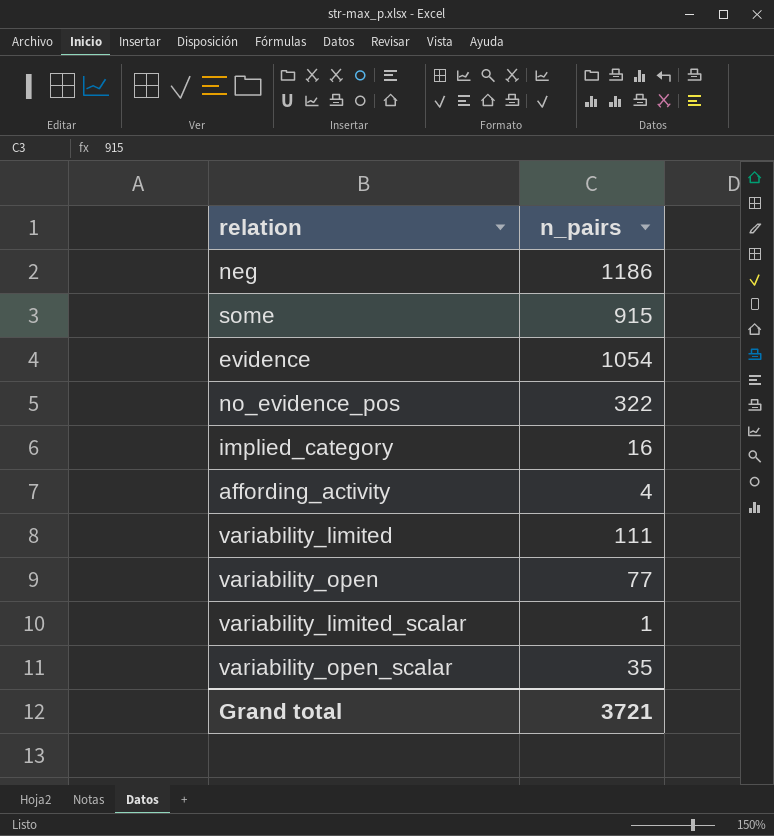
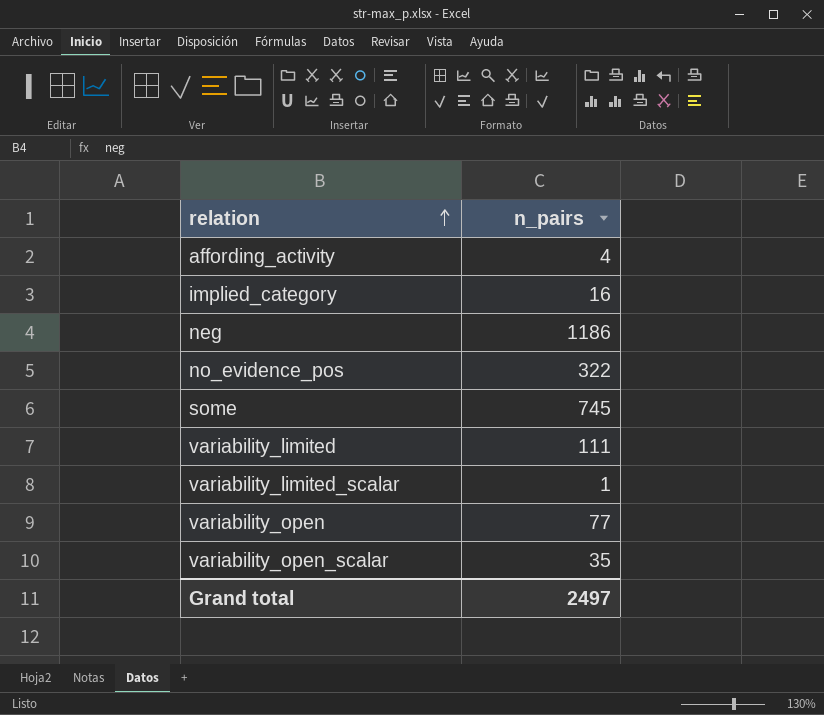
row order: none -> relation ascending
row evidence: 1054 -> none
some | n_pairs: 915 -> 745
Grand total | n_pairs: 3721 -> 2497

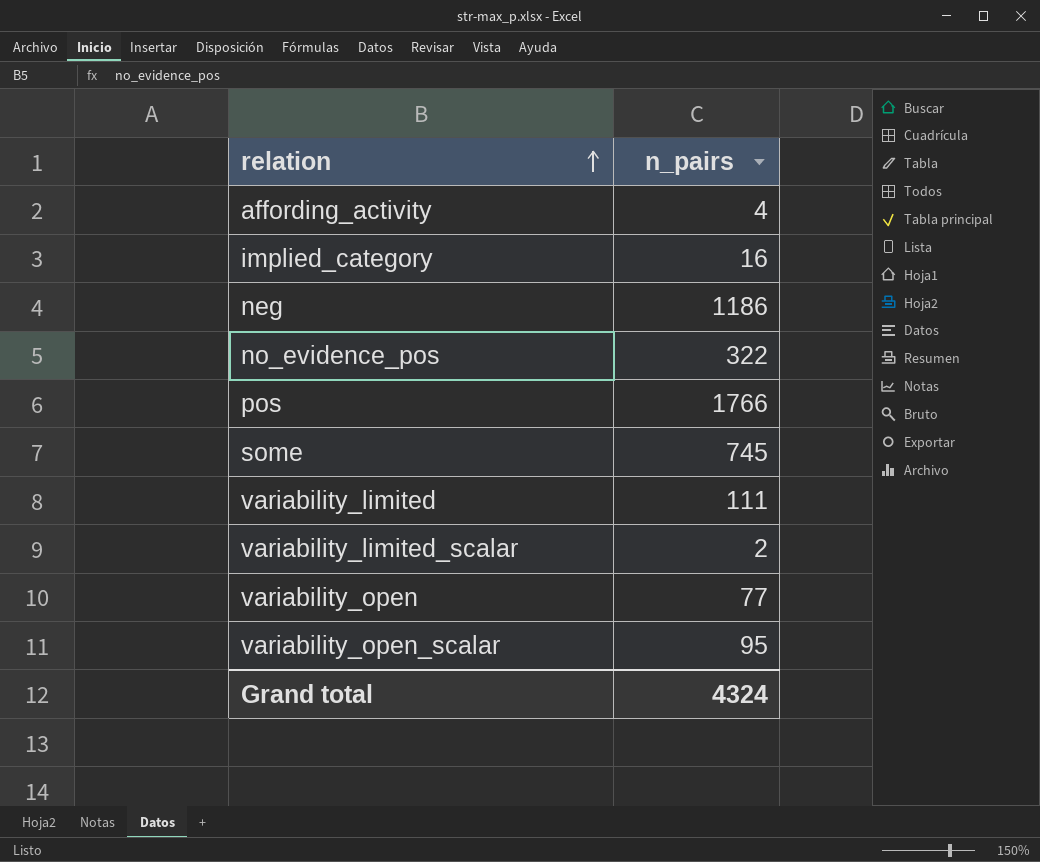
row pos: none -> 1766
variability_limited_scalar | n_pairs: 1 -> 2
variability_open_scalar | n_pairs: 35 -> 95
Grand total | n_pairs: 2497 -> 4324

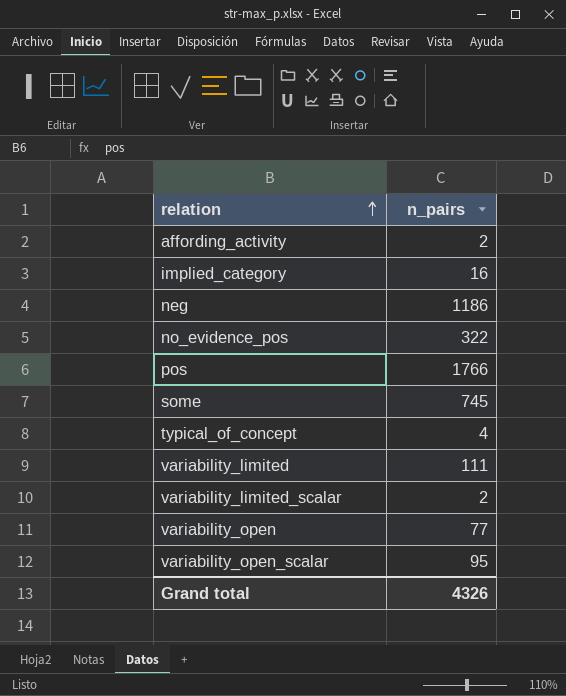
affording_activity | n_pairs: 4 -> 2
row typical_of_concept: none -> 4
Grand total | n_pairs: 4324 -> 4326

